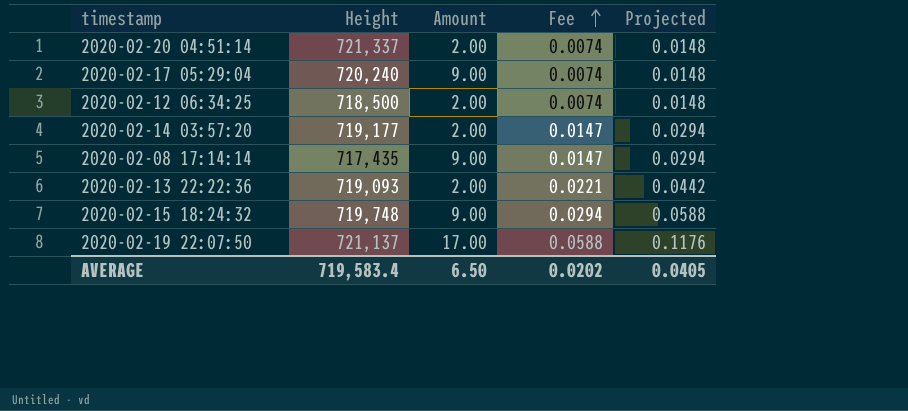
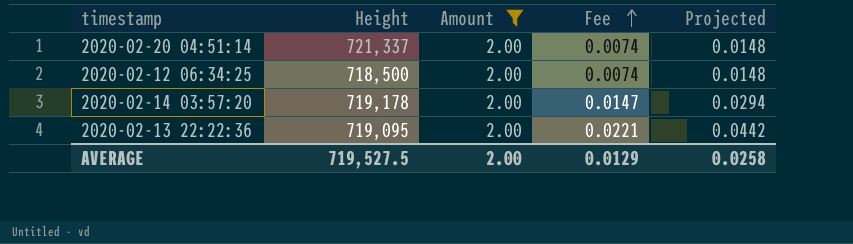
filter: none -> Amount = 2.00
2020-02-14 03:57:20 | Height: 719,177 -> 719,178
2020-02-13 22:22:36 | Height: 719,093 -> 719,095
AVERAGE | Height: 719,583.4 -> 719,527.5
AVERAGE | Amount: 6.50 -> 2.00
AVERAGE | Fee: 0.0202 -> 0.0129
AVERAGE | Projected: 0.0405 -> 0.0258

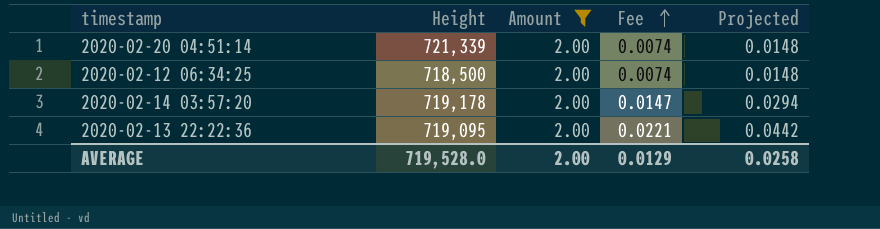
2020-02-20 04:51:14 | Height: 721,337 -> 721,339
AVERAGE | Height: 719,527.5 -> 719,528.0

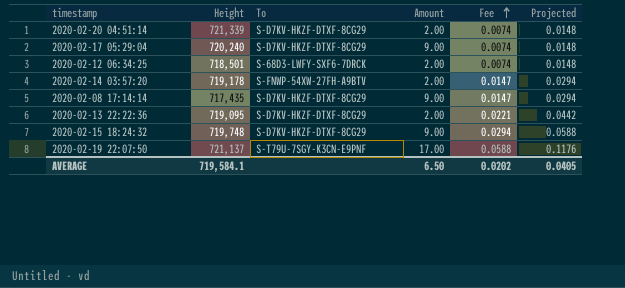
filter: Amount = 2.00 -> none
column To | position: none -> 3
2020-02-12 06:34:25 | Height: 718,500 -> 718,501
AVERAGE | Height: 719,528.0 -> 719,584.1
AVERAGE | Amount: 2.00 -> 6.50
AVERAGE | Fee: 0.0129 -> 0.0202
AVERAGE | Projected: 0.0258 -> 0.0405

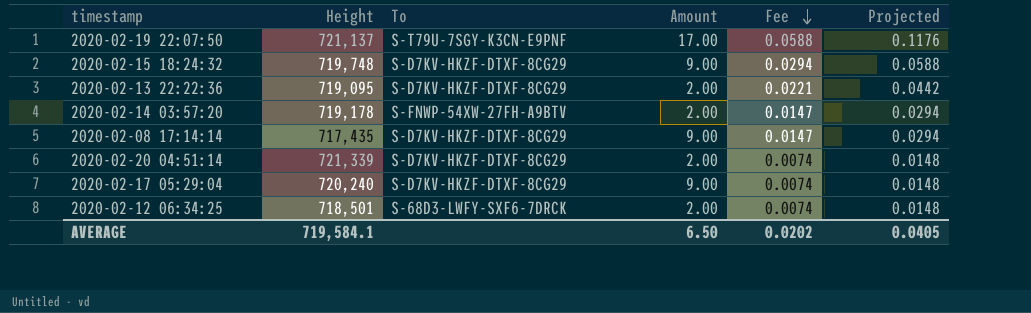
row order: Fee ascending -> Fee descending

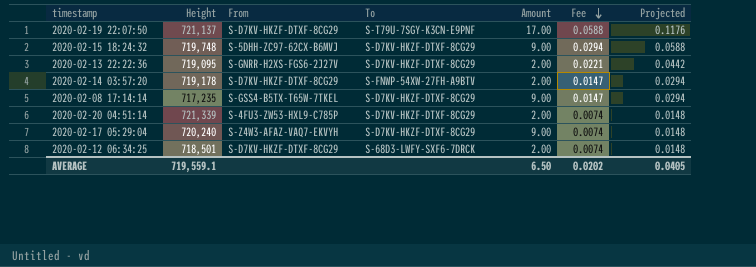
column From | position: none -> 3
2020-02-08 17:14:14 | Height: 717,435 -> 717,235
AVERAGE | Height: 719,584.1 -> 719,559.1

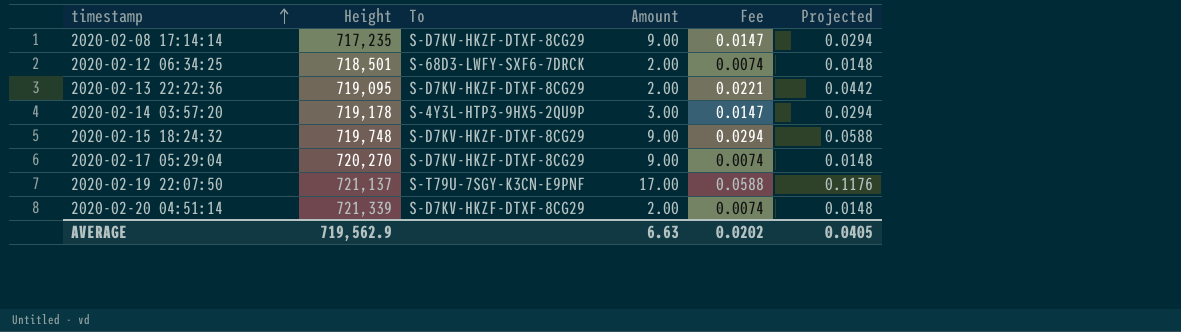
row order: Fee descending -> timestamp ascending
column From | position: 3 -> none
2020-02-14 03:57:20 | To: S-FNWP-54XW-27FH-A9BTV -> S-4Y3L-HTP3-9HX5-2QU9P
2020-02-14 03:57:20 | Amount: 2.00 -> 3.00
2020-02-17 05:29:04 | Height: 720,240 -> 720,270
AVERAGE | Height: 719,559.1 -> 719,562.9
AVERAGE | Amount: 6.50 -> 6.63

